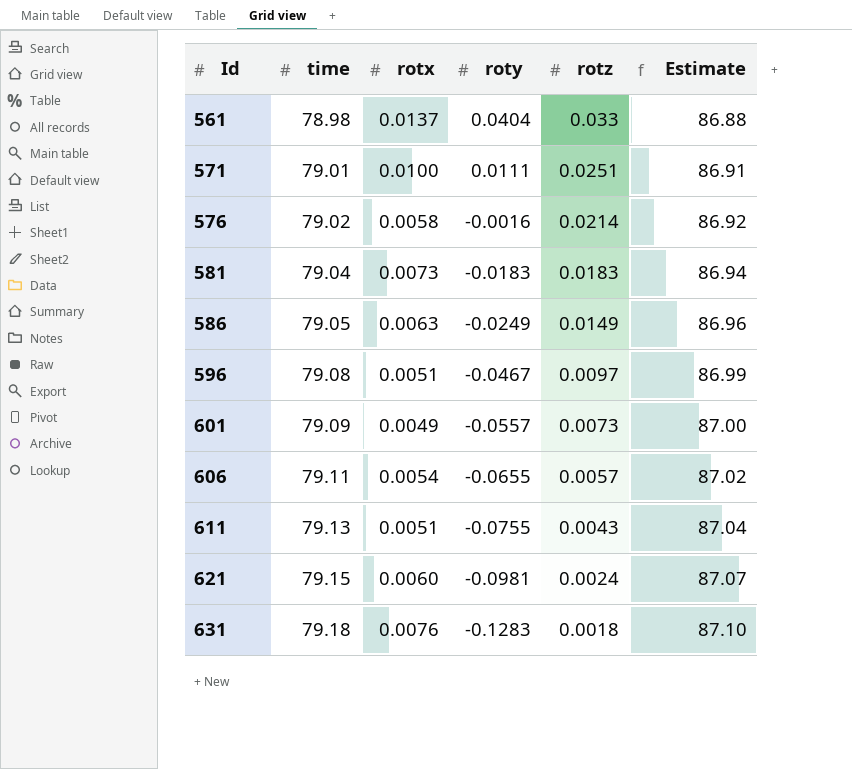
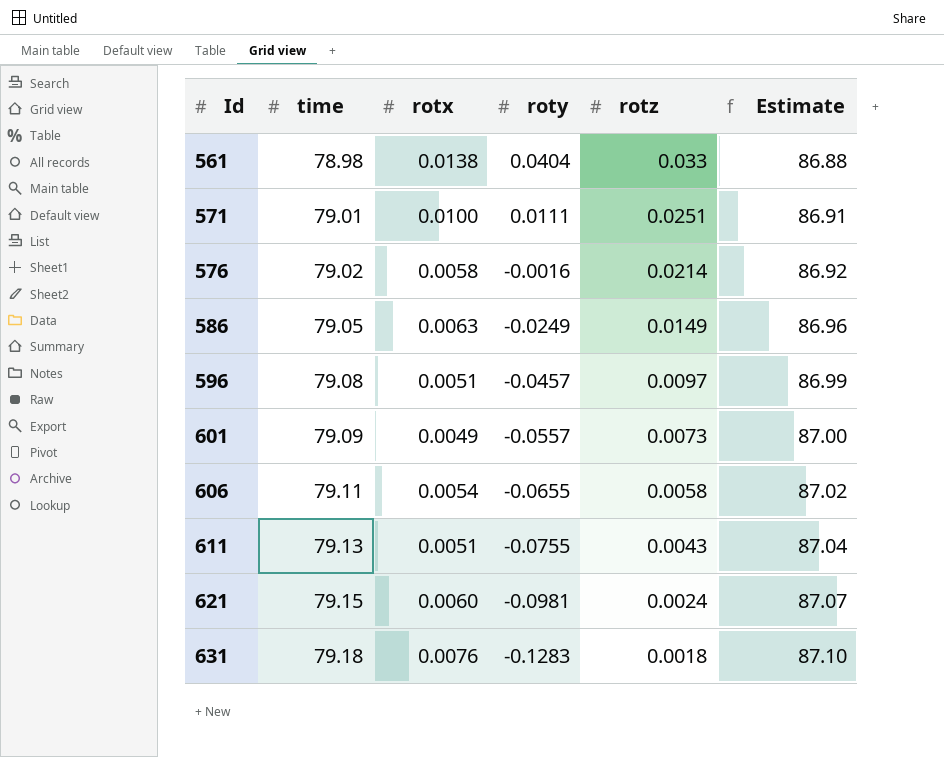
row 581: 79.04 | 0.0073 | -0.0183 | 0.0183 | 86.94 -> none
561 | rotx: 0.0137 -> 0.0138
596 | roty: -0.0467 -> -0.0457
606 | rotz: 0.0057 -> 0.0058

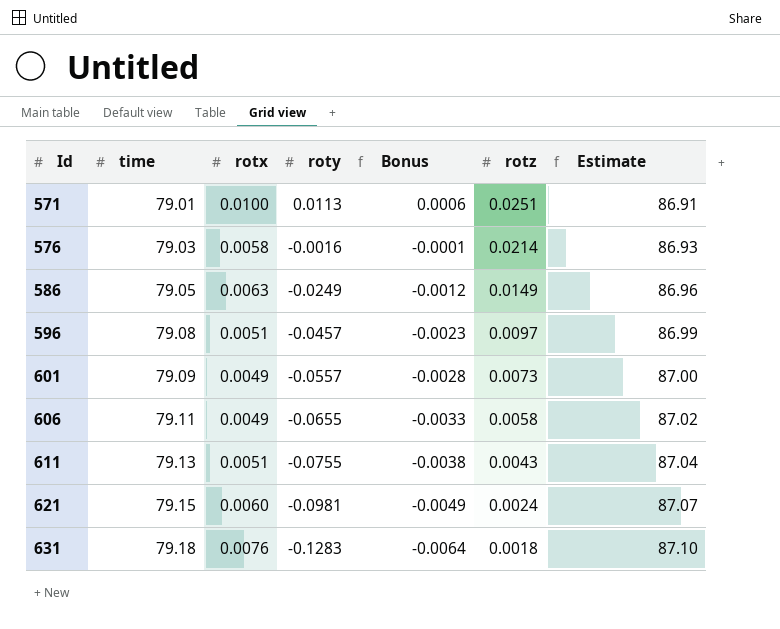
column Bonus | formula: none -> [roty] * 0.05
row 561: 78.98 | 0.0138 | 0.0404 | 0.033 | 86.88 -> none
571 | roty: 0.0111 -> 0.0113
576 | time: 79.02 -> 79.03
576 | Estimate: 86.92 -> 86.93
606 | rotx: 0.0054 -> 0.0049

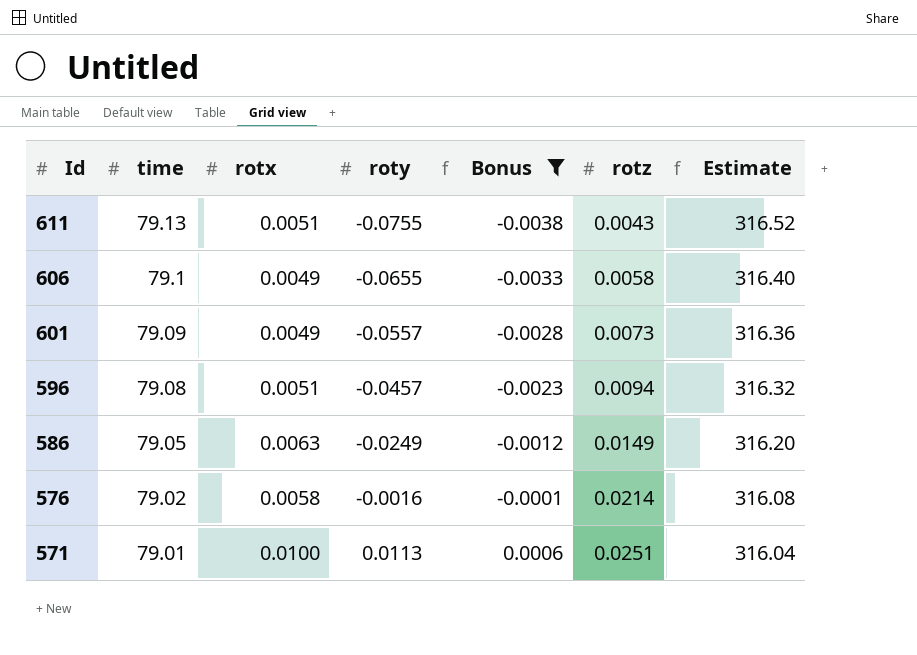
filter: none -> Bonus >= -0.0038
row order: Id ascending -> Id descending
column Estimate | formula: [time] * 1.1 -> [time] * 4
606 | time: 79.11 -> 79.1
596 | rotz: 0.0097 -> 0.0094
576 | time: 79.03 -> 79.02

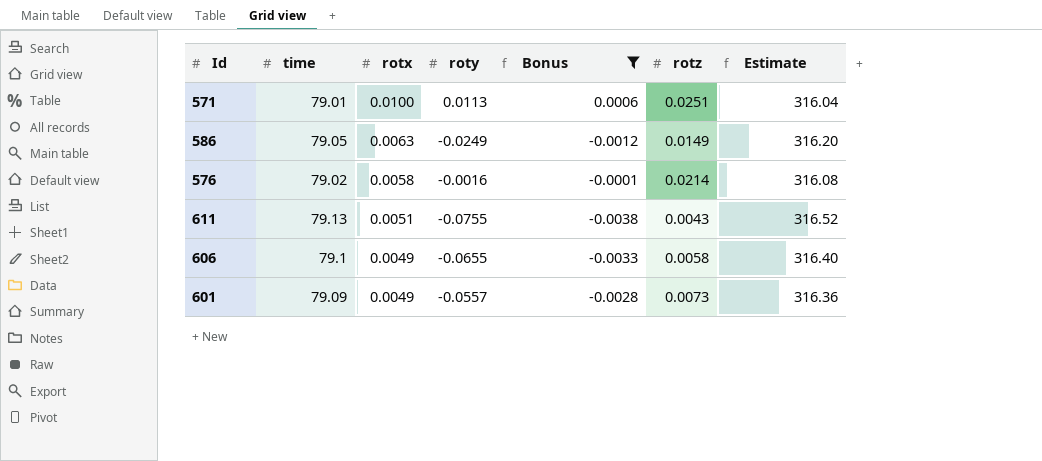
row order: Id descending -> rotx descending
row 596: 79.08 | 0.0051 | -0.0457 | -0.0023 | 0.0094 | 316.32 -> none

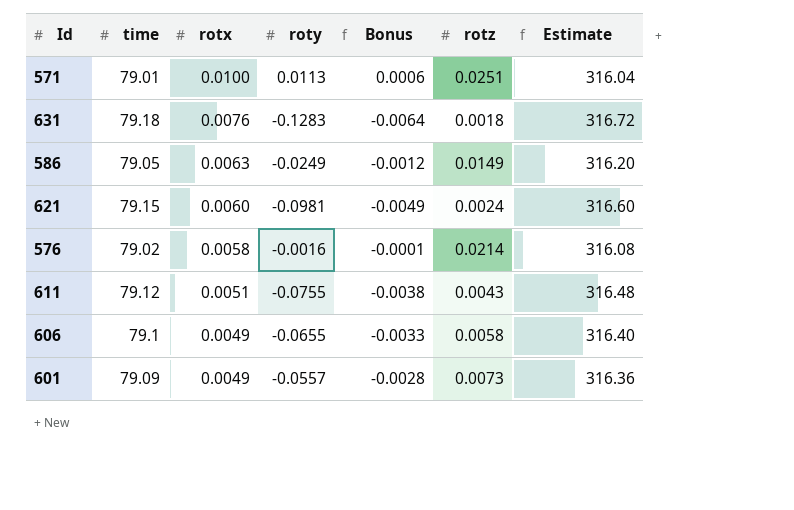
filter: Bonus >= -0.0038 -> none
611 | time: 79.13 -> 79.12
611 | Estimate: 316.52 -> 316.48

